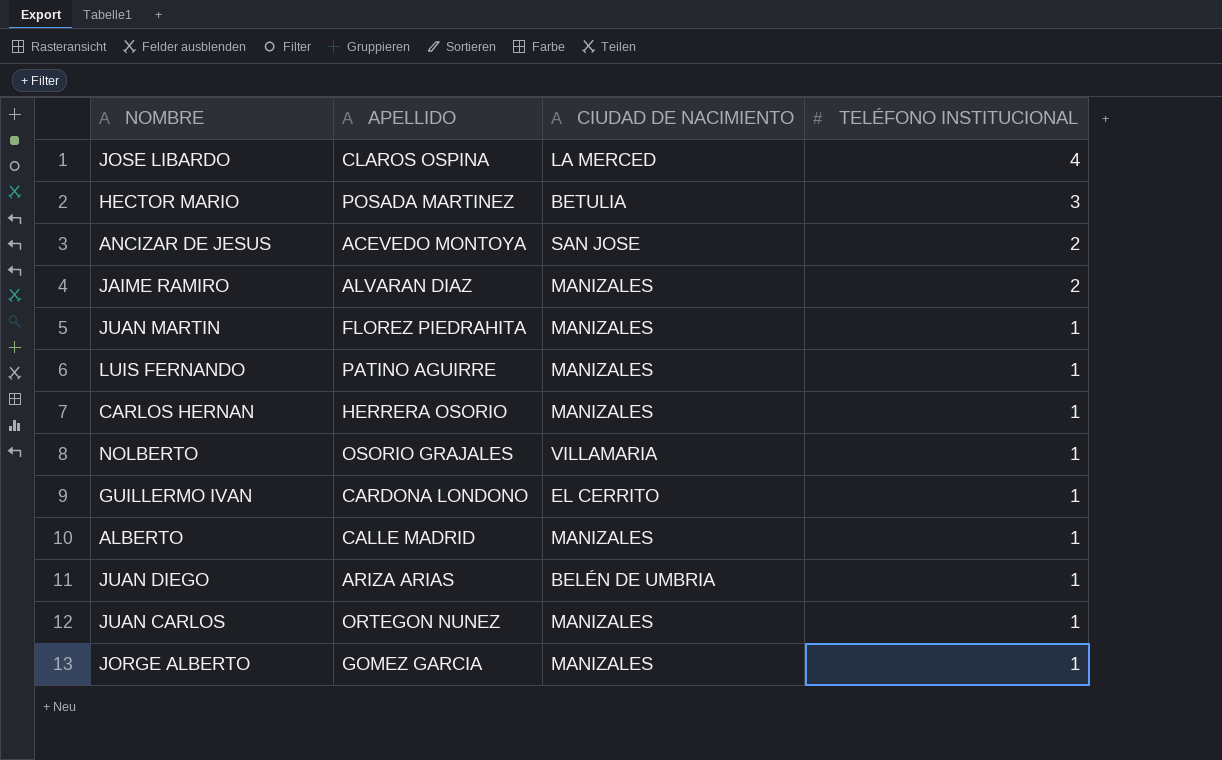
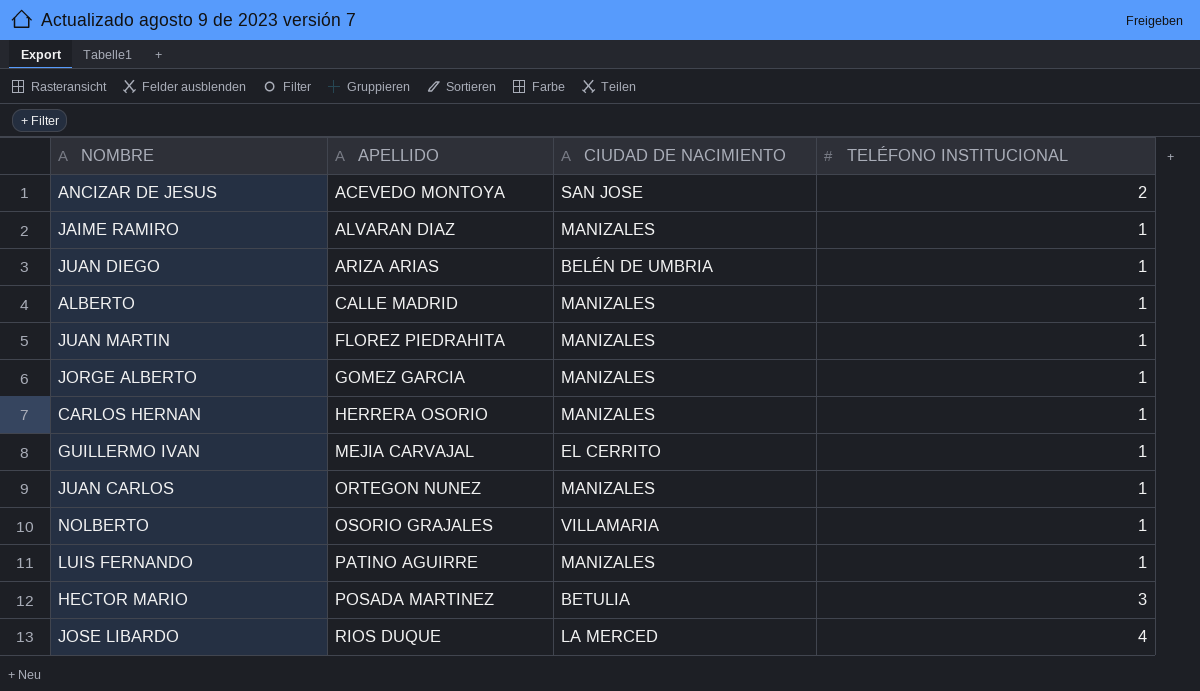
row order: TELÉFONO INSTITUCIONAL descending -> APELLIDO ascending
JAIME RAMIRO | TELÉFONO INSTITUCIONAL: 2 -> 1
GUILLERMO IVAN | APELLIDO: CARDONA LONDONO -> MEJIA CARVAJAL
JOSE LIBARDO | APELLIDO: CLAROS OSPINA -> RIOS DUQUE

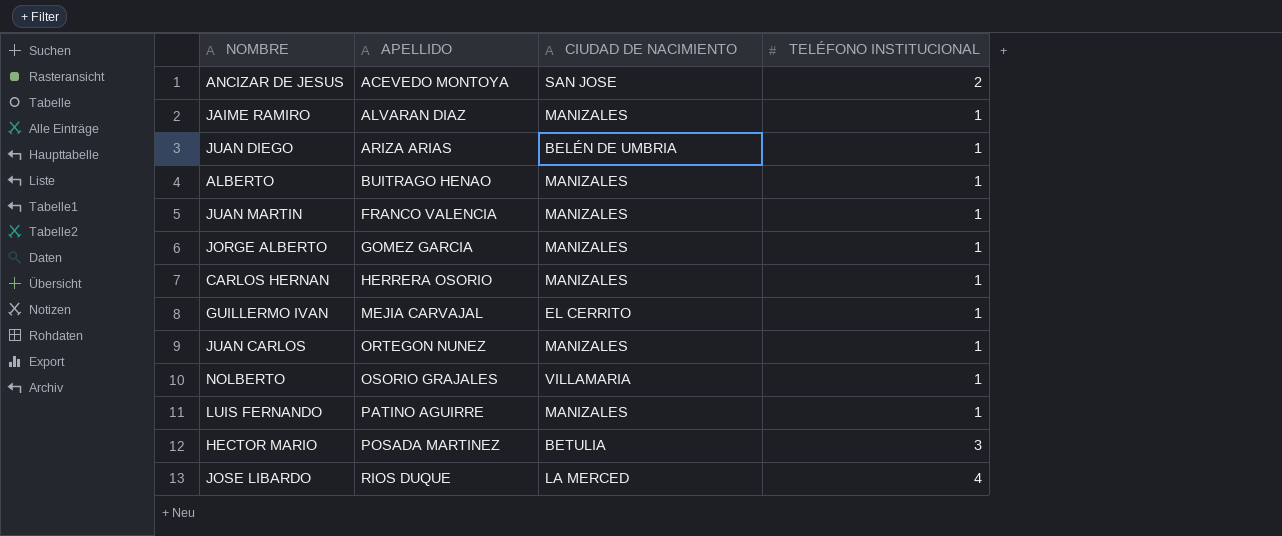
ALBERTO | APELLIDO: CALLE MADRID -> BUITRAGO HENAO
JUAN MARTIN | APELLIDO: FLOREZ PIEDRAHITA -> FRANCO VALENCIA

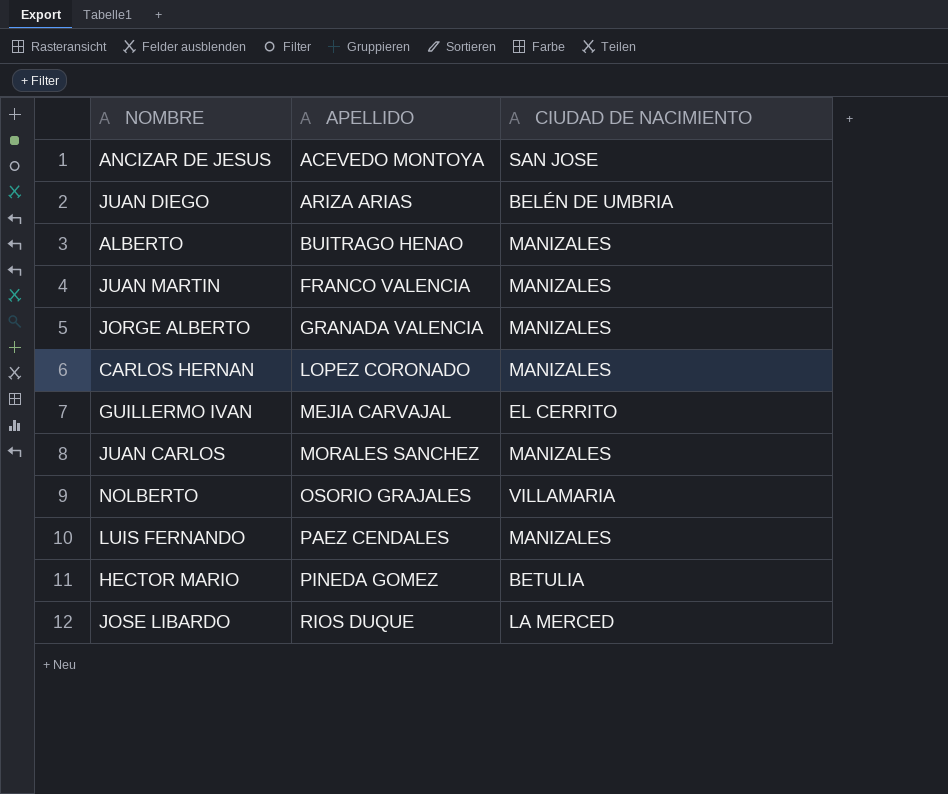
column TELÉFONO INSTITUCIONAL | position: 4 -> none
row JAIME RAMIRO: ALVARAN DIAZ | MANIZALES | 1 -> none
JORGE ALBERTO | APELLIDO: GOMEZ GARCIA -> GRANADA VALENCIA
CARLOS HERNAN | APELLIDO: HERRERA OSORIO -> LOPEZ CORONADO
JUAN CARLOS | APELLIDO: ORTEGON NUNEZ -> MORALES SANCHEZ
LUIS FERNANDO | APELLIDO: PATINO AGUIRRE -> PAEZ CENDALES
HECTOR MARIO | APELLIDO: POSADA MARTINEZ -> PINEDA GOMEZ

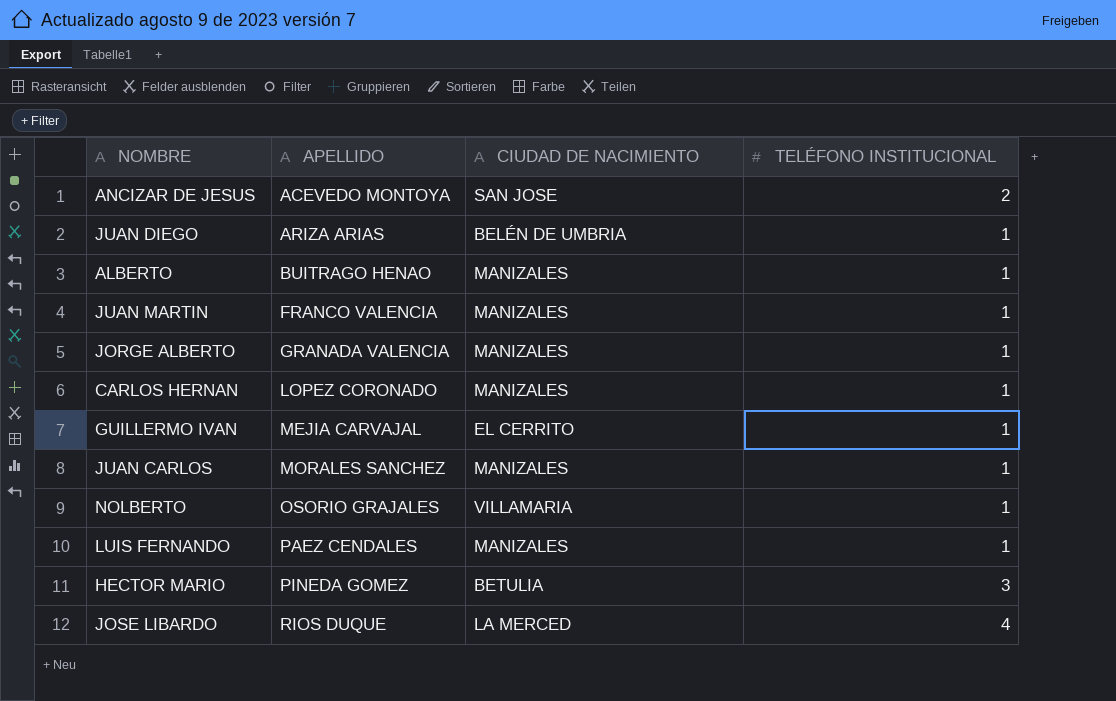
column TELÉFONO INSTITUCIONAL | position: none -> 4

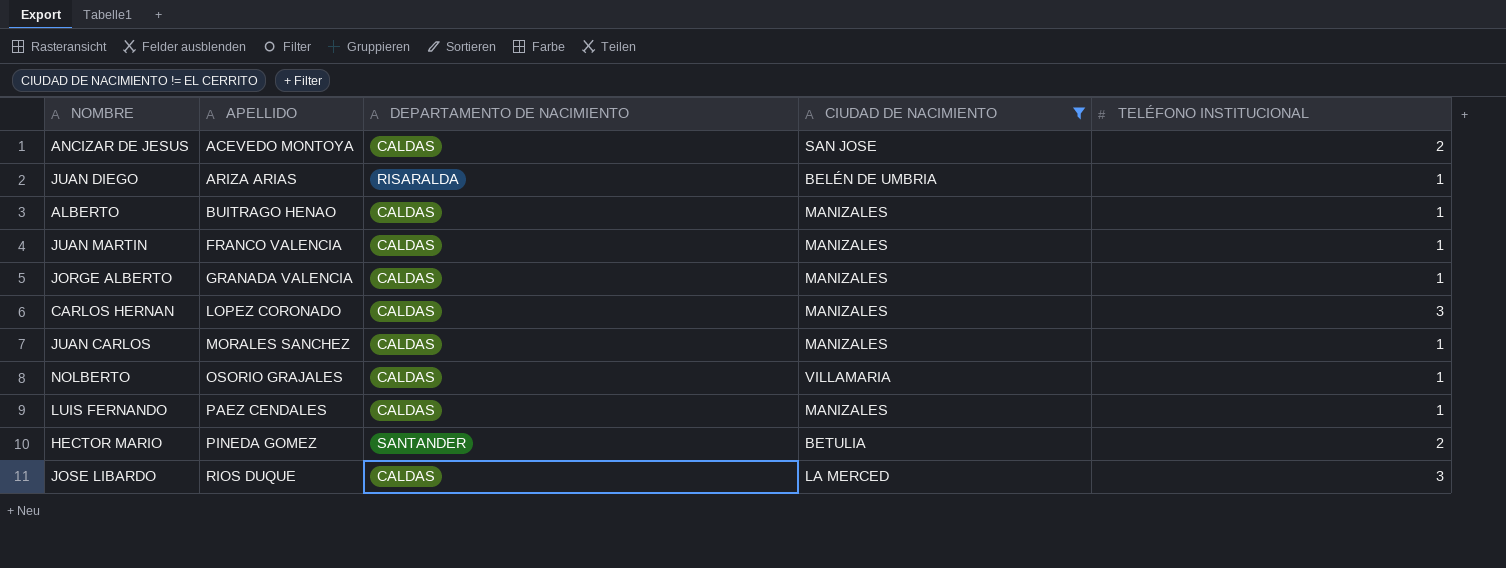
filter: none -> CIUDAD DE NACIMIENTO != EL CERRITO
column DEPARTAMENTO DE NACIMIENTO | position: none -> 3
CARLOS HERNAN | TELÉFONO INSTITUCIONAL: 1 -> 3
HECTOR MARIO | TELÉFONO INSTITUCIONAL: 3 -> 2
JOSE LIBARDO | TELÉFONO INSTITUCIONAL: 4 -> 3

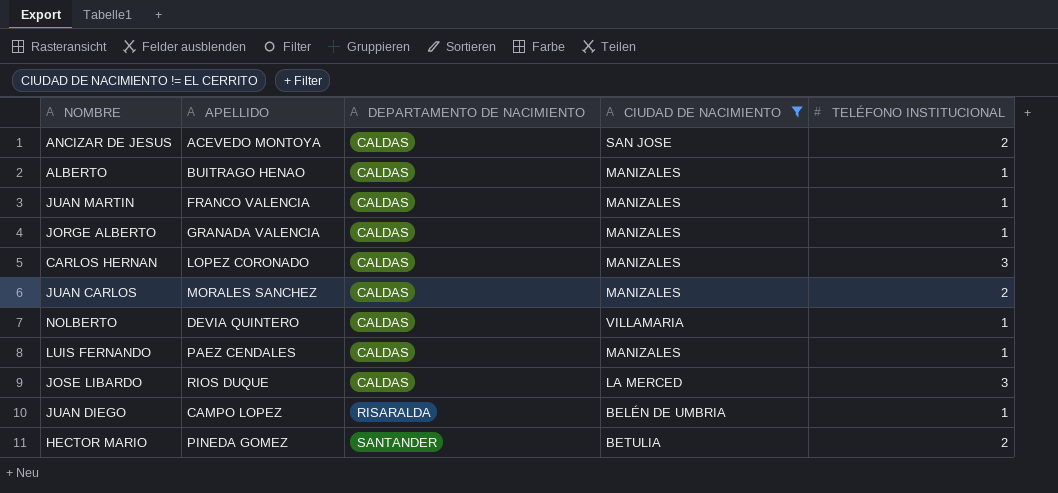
row order: APELLIDO ascending -> DEPARTAMENTO DE NACIMIENTO ascending
JUAN CARLOS | TELÉFONO INSTITUCIONAL: 1 -> 2
NOLBERTO | APELLIDO: OSORIO GRAJALES -> DEVIA QUINTERO
JUAN DIEGO | APELLIDO: ARIZA ARIAS -> CAMPO LOPEZ

